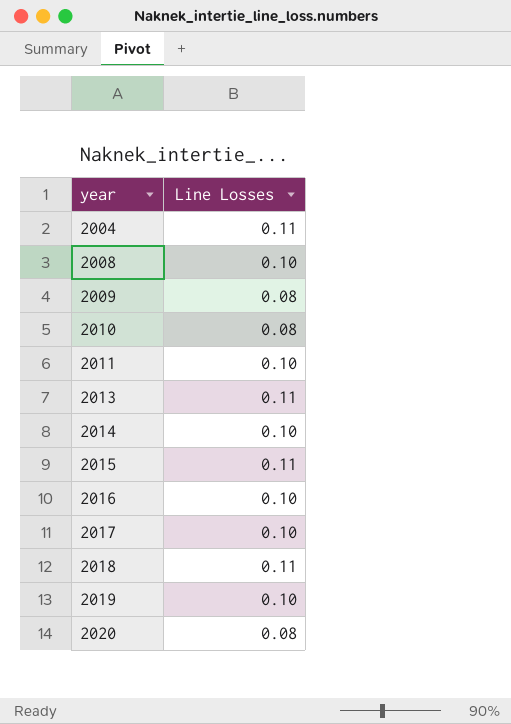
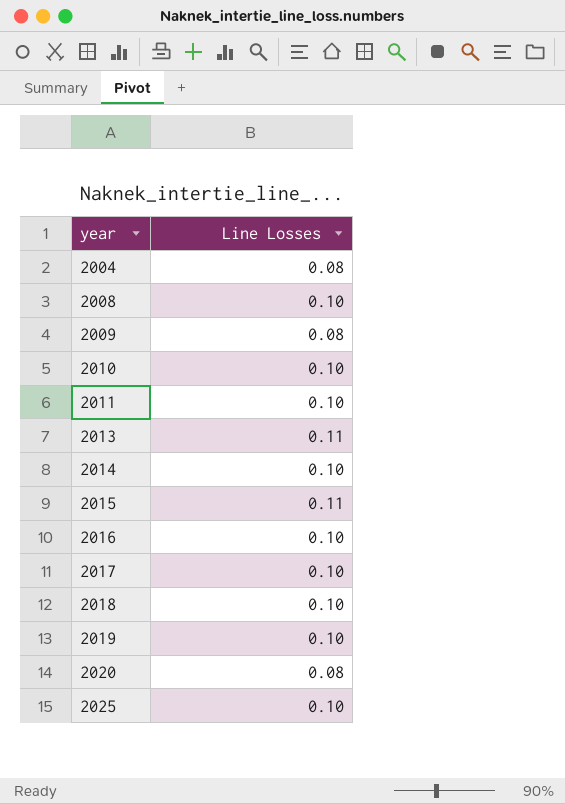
2004 | Line Losses: 0.11 -> 0.08
2010 | Line Losses: 0.08 -> 0.10
2018 | Line Losses: 0.11 -> 0.10
row 2025: none -> 0.10

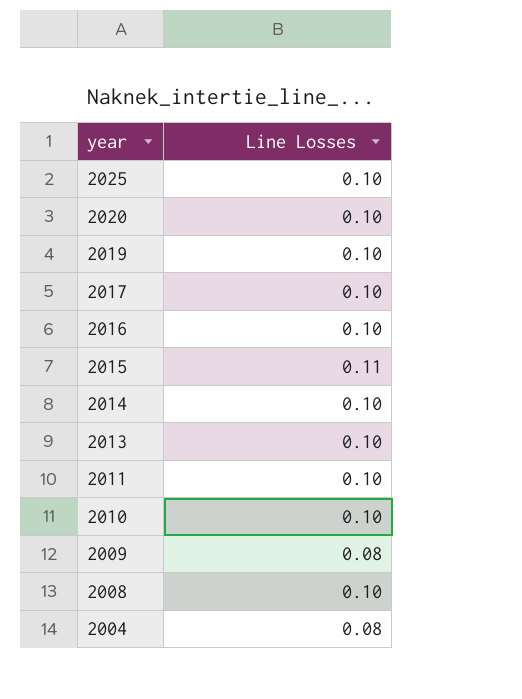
row order: year ascending -> year descending
row 2018: 0.10 -> none
2020 | Line Losses: 0.08 -> 0.10
2013 | Line Losses: 0.11 -> 0.10

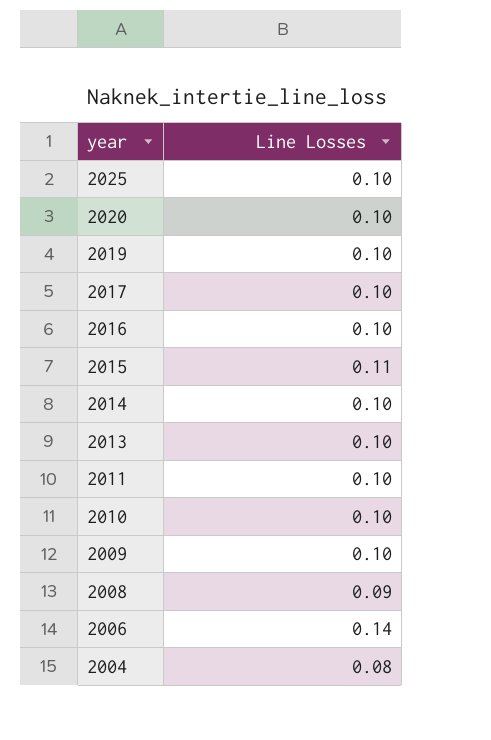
2009 | Line Losses: 0.08 -> 0.10
2008 | Line Losses: 0.10 -> 0.09
row 2006: none -> 0.14

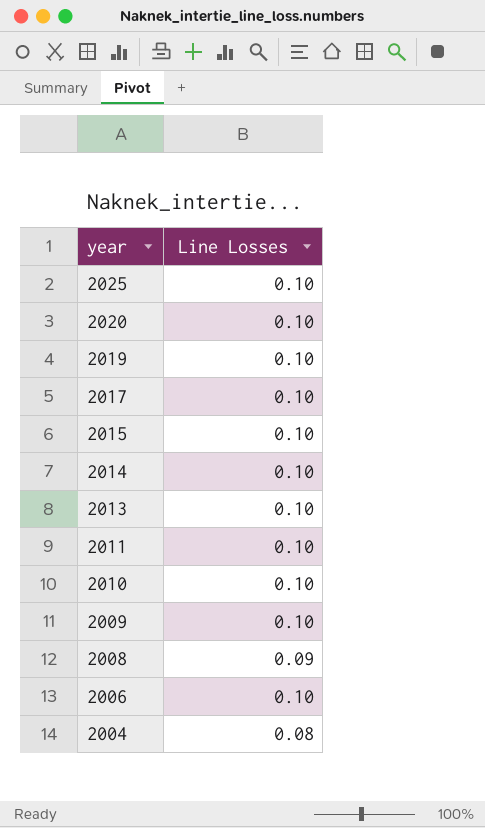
row 2016: 0.10 -> none
2015 | Line Losses: 0.11 -> 0.10
2006 | Line Losses: 0.14 -> 0.10

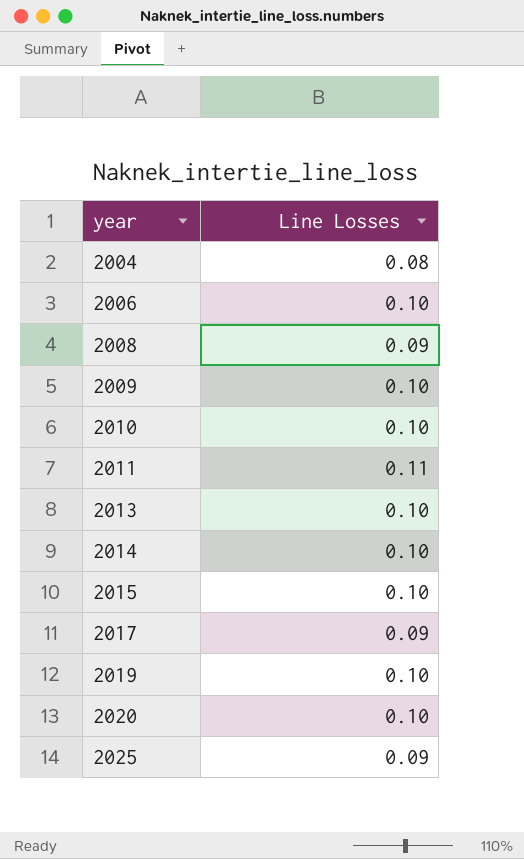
row order: year descending -> year ascending
2011 | Line Losses: 0.10 -> 0.11
2017 | Line Losses: 0.10 -> 0.09
2025 | Line Losses: 0.10 -> 0.09

